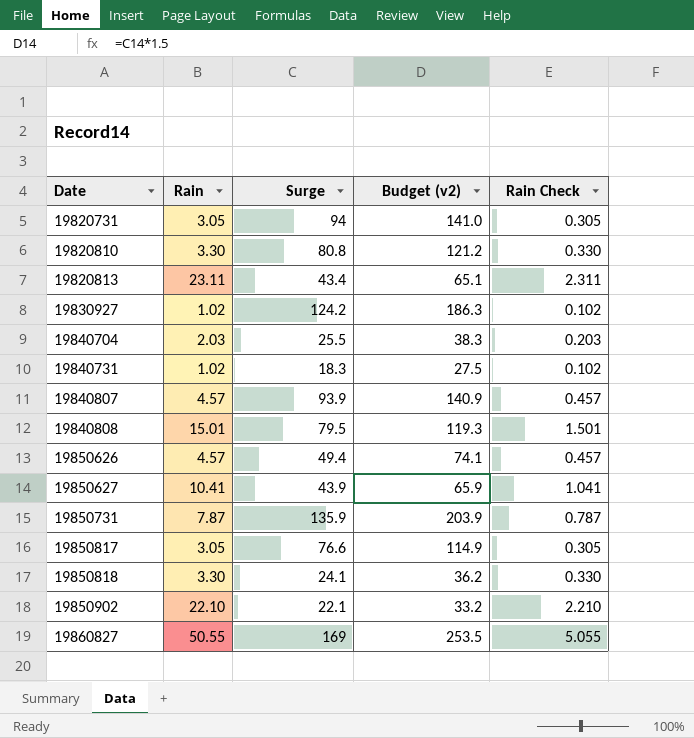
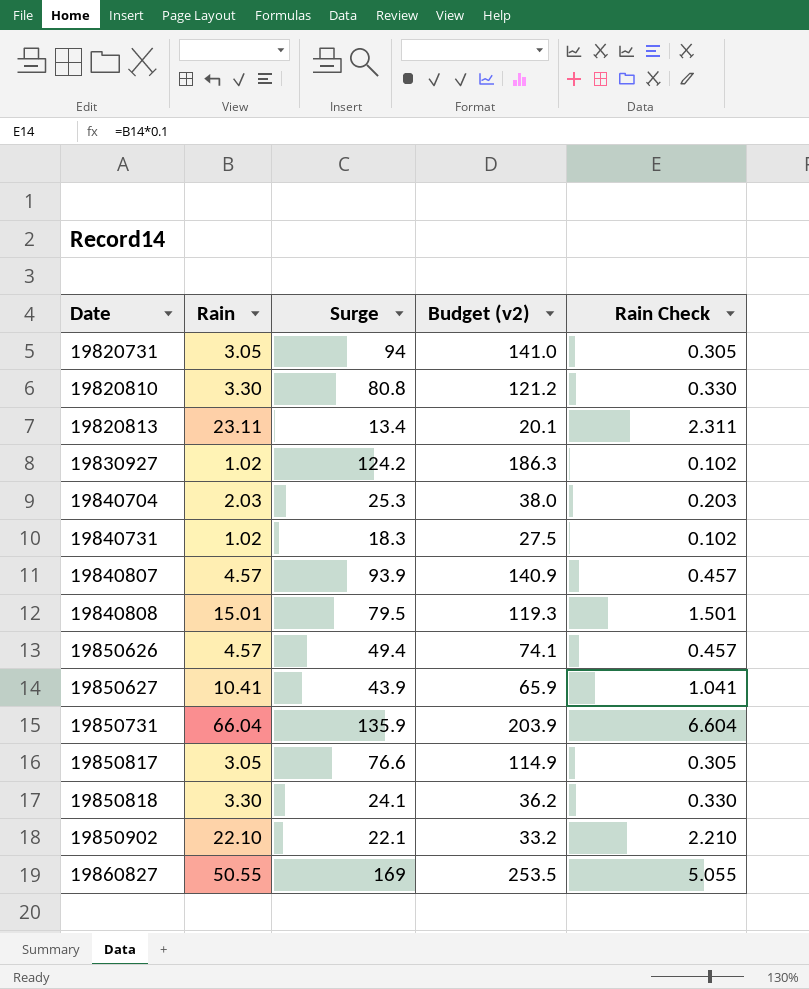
19820813 | Surge: 43.4 -> 13.4
19820813 | Budget (v2): 65.1 -> 20.1
19840704 | Surge: 25.5 -> 25.3
19840704 | Budget (v2): 38.3 -> 38.0
19850731 | Rain: 7.87 -> 66.04
19850731 | Rain Check: 0.787 -> 6.604

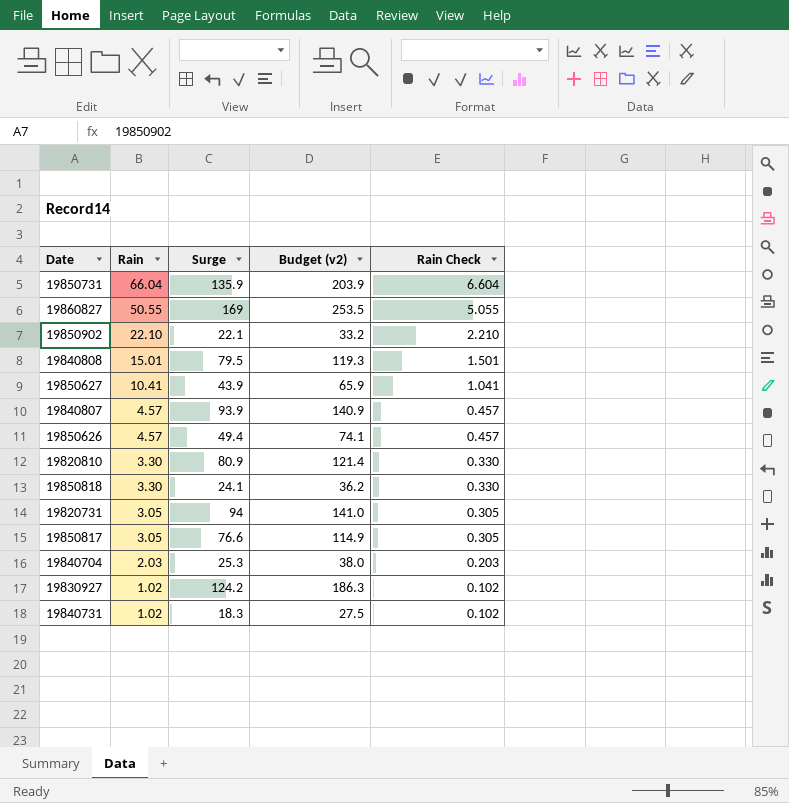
row order: Date ascending -> Rain descending
row 19820813: 23.11 | 13.4 | 20.1 | 2.311 -> none
19820810 | Surge: 80.8 -> 80.9
19820810 | Budget (v2): 121.2 -> 121.4

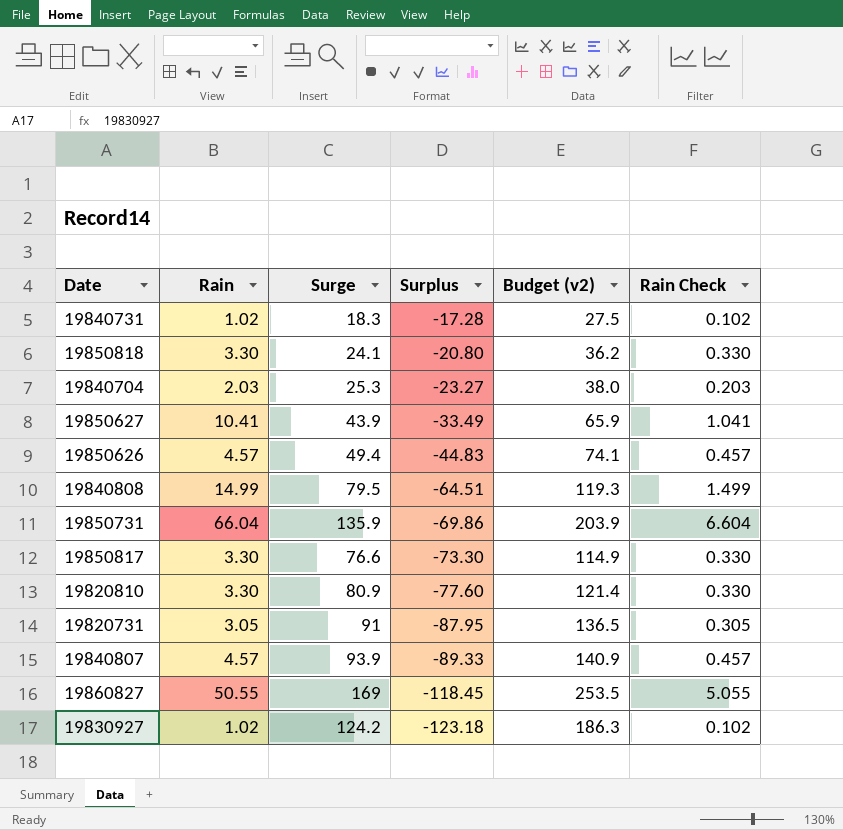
row order: Rain descending -> Surplus descending
column Surplus | formula: none -> [Rain] - [Surge]
row 19850902: 22.10 | 22.1 | 33.2 | 2.210 -> none
19840808 | Rain: 15.01 -> 14.99
19840808 | Rain Check: 1.501 -> 1.499
19850817 | Rain: 3.05 -> 3.30
19850817 | Rain Check: 0.305 -> 0.330
19820731 | Surge: 94 -> 91
19820731 | Budget (v2): 141.0 -> 136.5

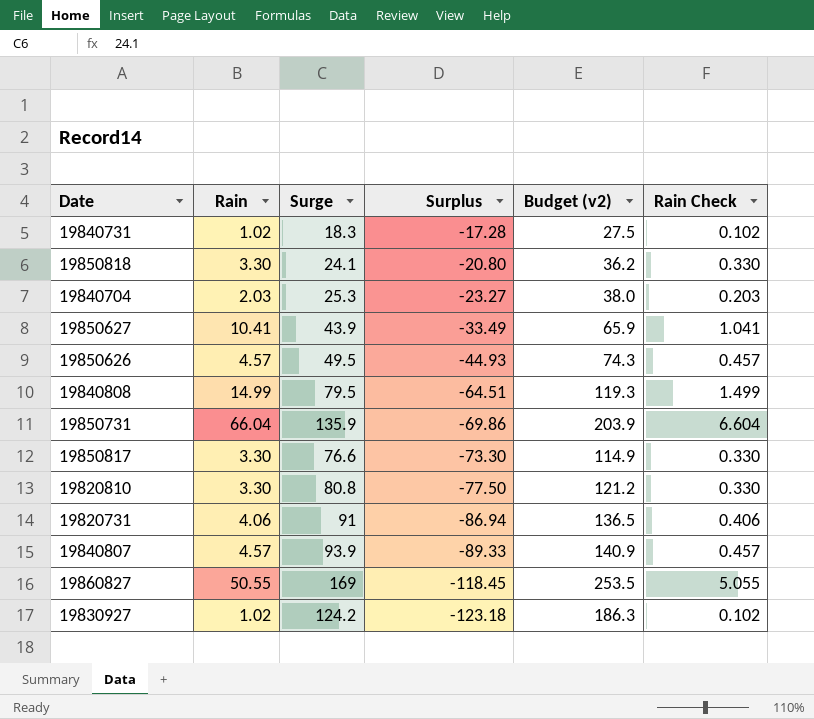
19850626 | Surge: 49.4 -> 49.5
19850626 | Surplus: -44.83 -> -44.93
19850626 | Budget (v2): 74.1 -> 74.3
19820810 | Surge: 80.9 -> 80.8
19820810 | Surplus: -77.60 -> -77.50
19820810 | Budget (v2): 121.4 -> 121.2
19820731 | Rain: 3.05 -> 4.06
19820731 | Surplus: -87.95 -> -86.94
19820731 | Rain Check: 0.305 -> 0.406

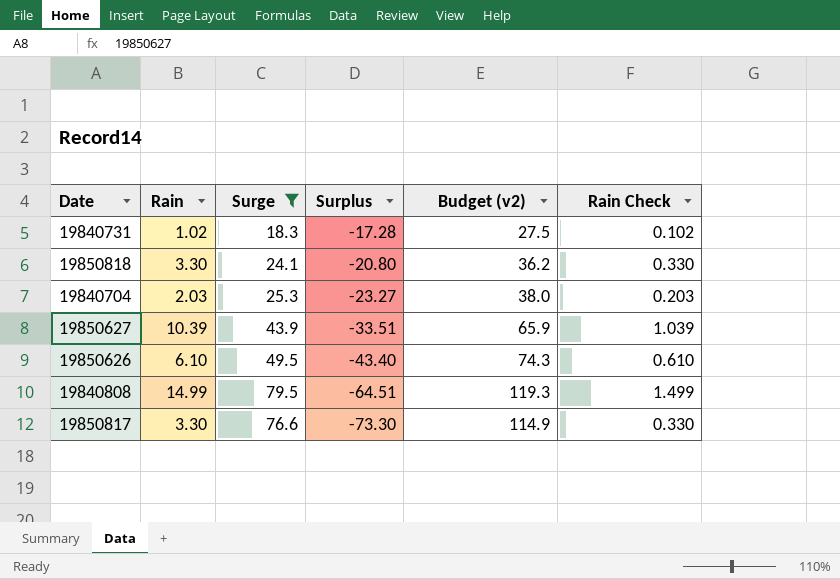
filter: none -> Surge <= 79.5
19850627 | Rain: 10.41 -> 10.39
19850627 | Surplus: -33.49 -> -33.51
19850627 | Rain Check: 1.041 -> 1.039
19850626 | Rain: 4.57 -> 6.10
19850626 | Surplus: -44.93 -> -43.40
19850626 | Rain Check: 0.457 -> 0.610

